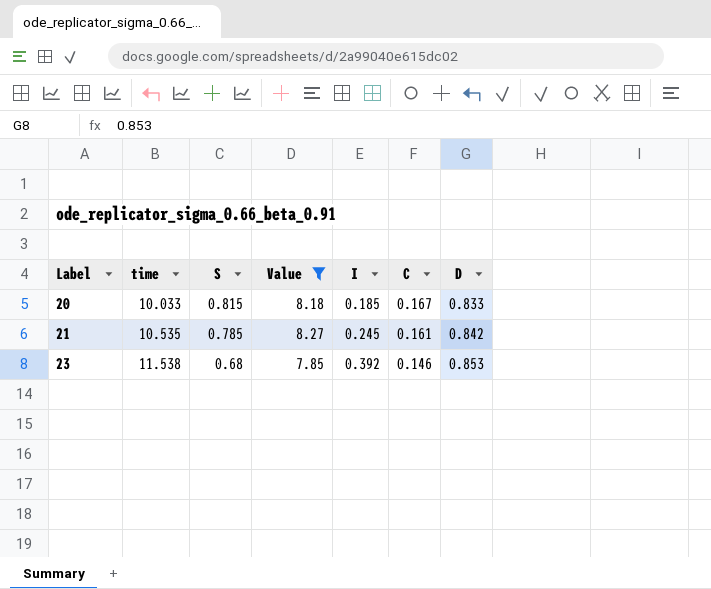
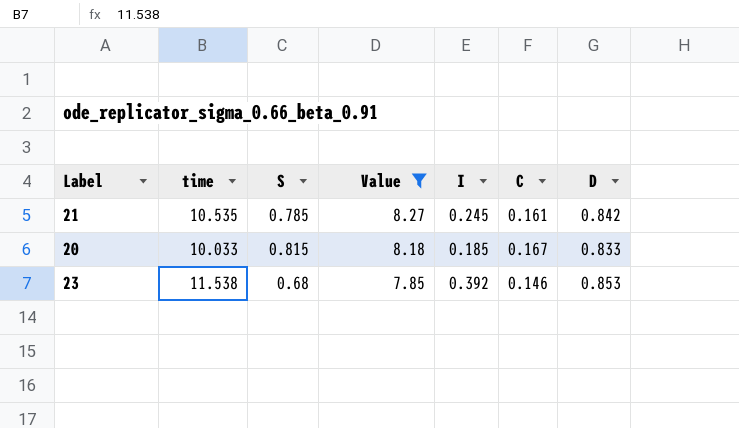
row order: Label ascending -> Value descending

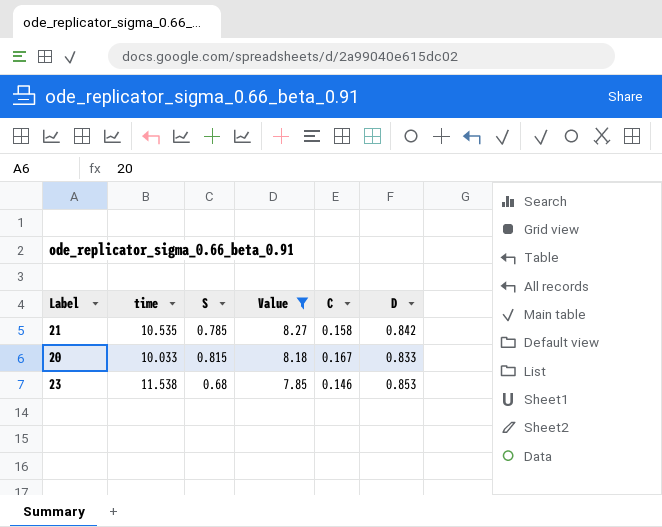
column I | position: 5 -> none
21 | C: 0.161 -> 0.158

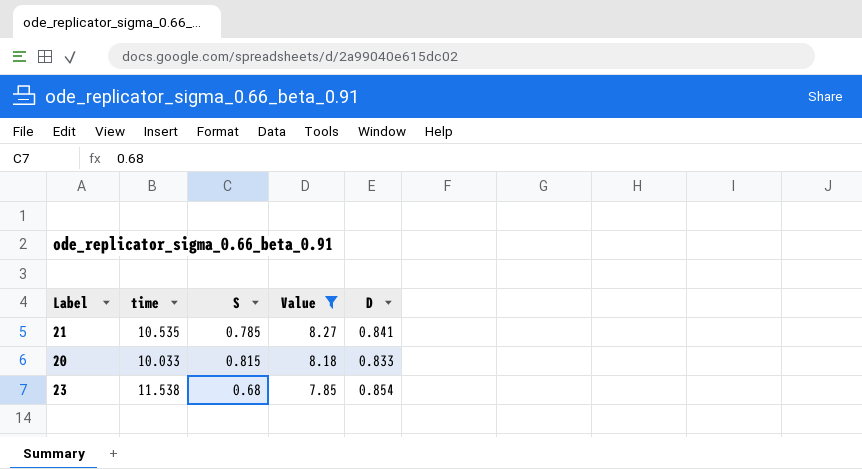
column C | position: 5 -> none
21 | D: 0.842 -> 0.841
23 | D: 0.853 -> 0.854

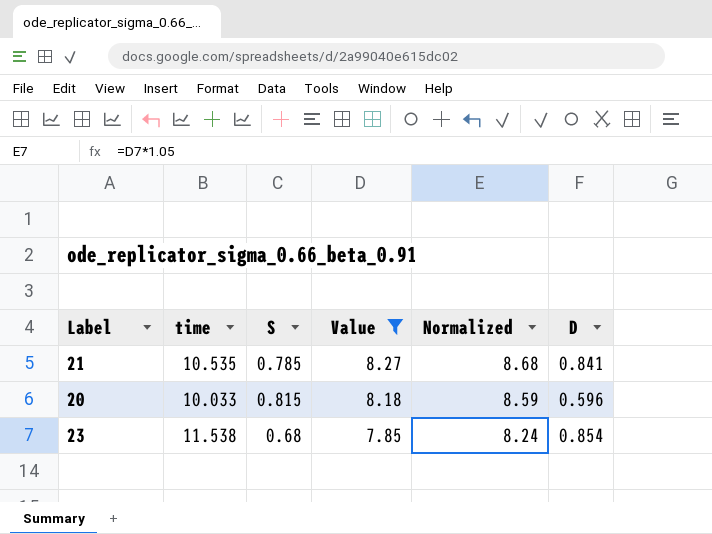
column Normalized | formula: none -> [Value] * 1.05
20 | D: 0.833 -> 0.596

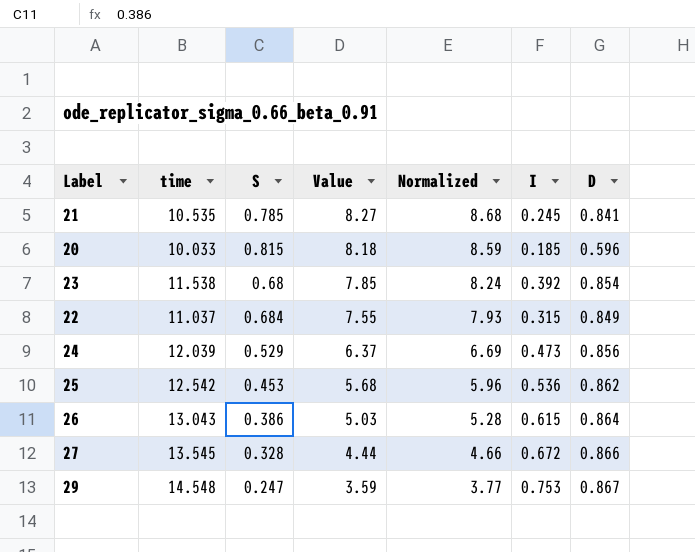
filter: Value >= 7.85 -> none
column I | position: none -> 6

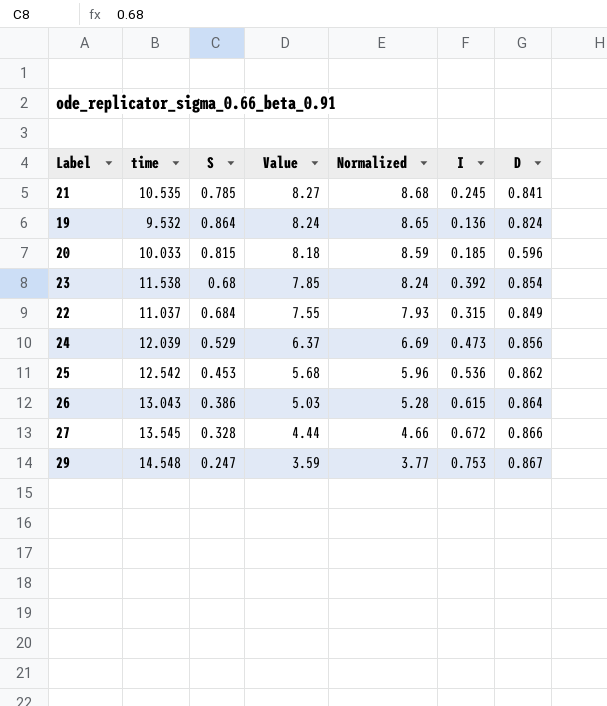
row 19: none -> 9.532 | 0.864 | 8.24 | 8.65 | 0.136 | 0.824

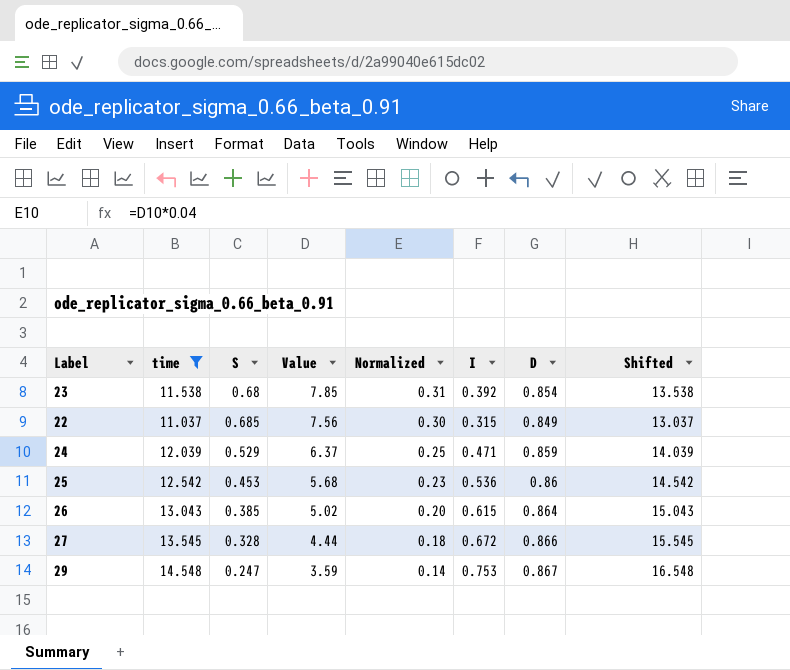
filter: none -> time >= 11.037
column Normalized | formula: [Value] * 1.05 -> [Value] * 0.04
column Shifted | formula: none -> [time] + 2
22 | S: 0.684 -> 0.685
22 | Value: 7.55 -> 7.56
24 | I: 0.473 -> 0.471
24 | D: 0.856 -> 0.859
25 | D: 0.862 -> 0.86
26 | S: 0.386 -> 0.385
26 | Value: 5.03 -> 5.02

